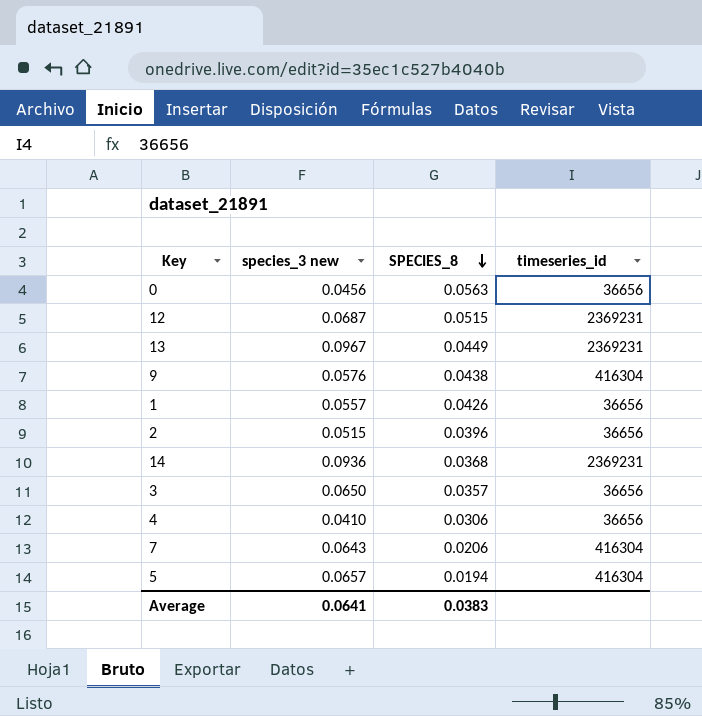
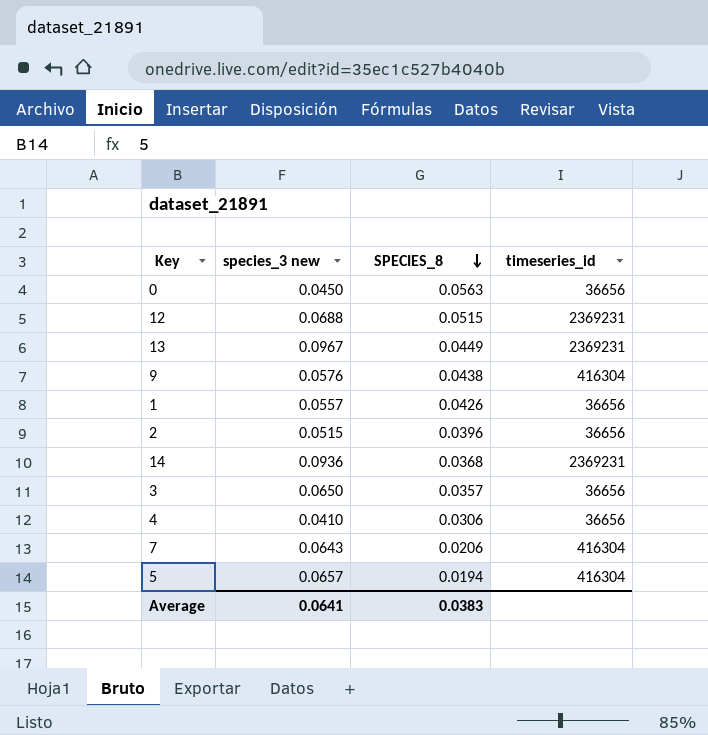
0 | species_3 new: 0.0456 -> 0.0450
12 | species_3 new: 0.0687 -> 0.0688

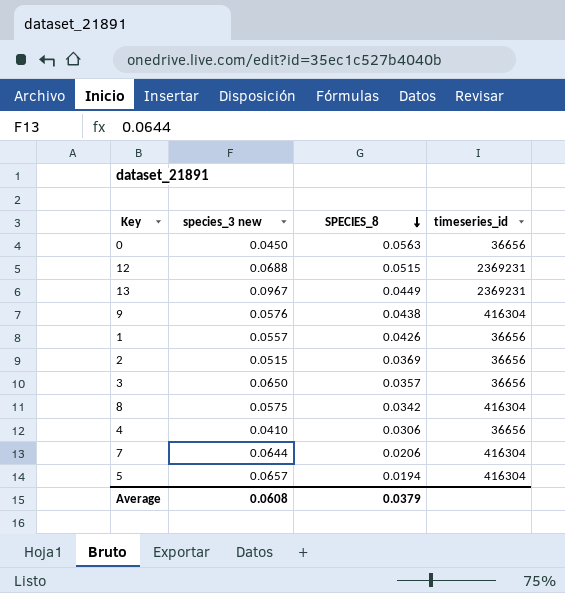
row 14: 0.0936 | 0.0368 | 2369231 -> none
2 | SPECIES_8: 0.0396 -> 0.0369
row 8: none -> 0.0575 | 0.0342 | 416304
7 | species_3 new: 0.0643 -> 0.0644
Average | species_3 new: 0.0641 -> 0.0608
Average | SPECIES_8: 0.0383 -> 0.0379

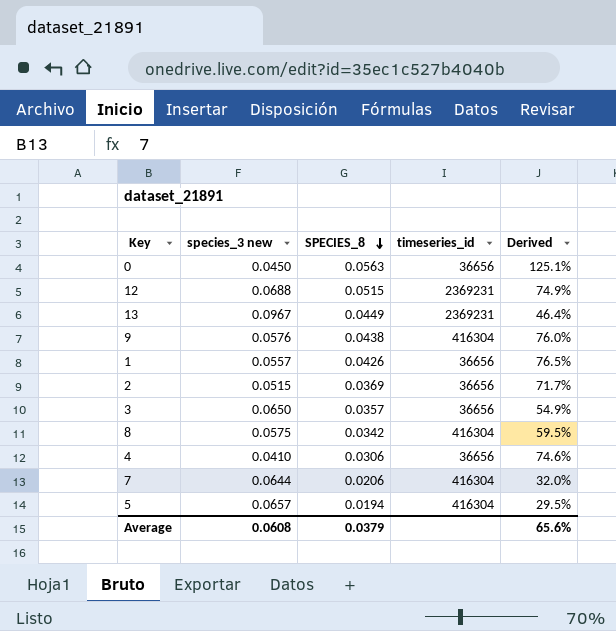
column Derived | formula: none -> [SPECIES_8] / [species_3 new]

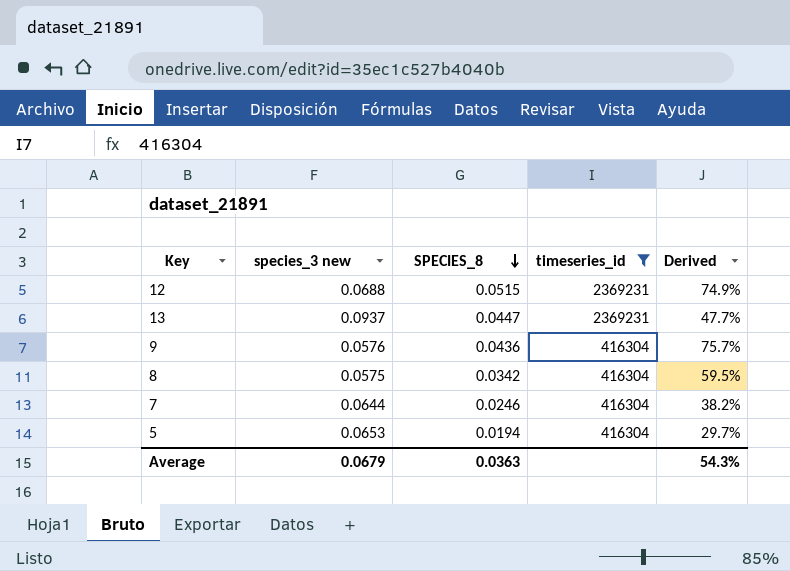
filter: none -> timeseries_id != 36656
13 | species_3 new: 0.0967 -> 0.0937
13 | SPECIES_8: 0.0449 -> 0.0447
13 | Derived: 46.4% -> 47.7%
9 | SPECIES_8: 0.0438 -> 0.0436
9 | Derived: 76.0% -> 75.7%
7 | SPECIES_8: 0.0206 -> 0.0246
7 | Derived: 32.0% -> 38.2%
5 | species_3 new: 0.0657 -> 0.0653
5 | Derived: 29.5% -> 29.7%
Average | species_3 new: 0.0608 -> 0.0679
Average | SPECIES_8: 0.0379 -> 0.0363
Average | Derived: 65.6% -> 54.3%

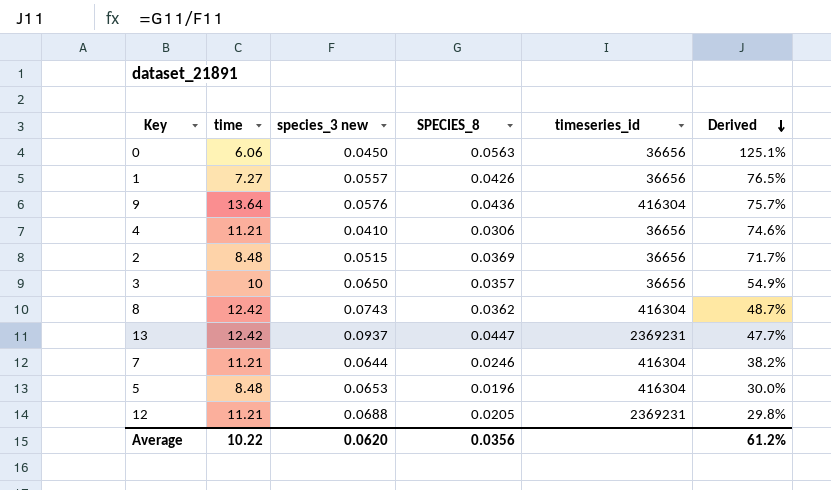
filter: timeseries_id != 36656 -> none
row order: SPECIES_8 descending -> Derived descending
column time | position: none -> 2
8 | species_3 new: 0.0575 -> 0.0743
8 | SPECIES_8: 0.0342 -> 0.0362
8 | Derived: 59.5% -> 48.7%
5 | SPECIES_8: 0.0194 -> 0.0196
5 | Derived: 29.7% -> 30.0%
12 | SPECIES_8: 0.0515 -> 0.0205
12 | Derived: 74.9% -> 29.8%
Average | species_3 new: 0.0679 -> 0.0620
Average | SPECIES_8: 0.0363 -> 0.0356
Average | Derived: 54.3% -> 61.2%

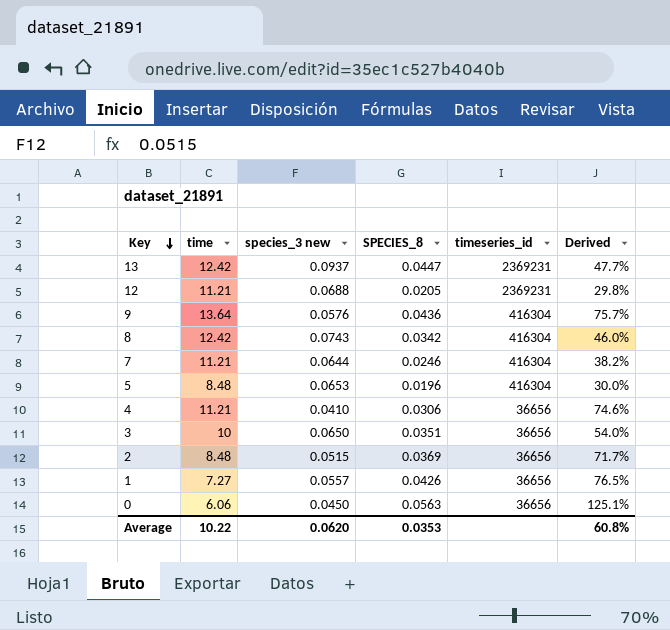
row order: Derived descending -> Key descending
8 | SPECIES_8: 0.0362 -> 0.0342
8 | Derived: 48.7% -> 46.0%
3 | SPECIES_8: 0.0357 -> 0.0351
3 | Derived: 54.9% -> 54.0%
Average | SPECIES_8: 0.0356 -> 0.0353
Average | Derived: 61.2% -> 60.8%

